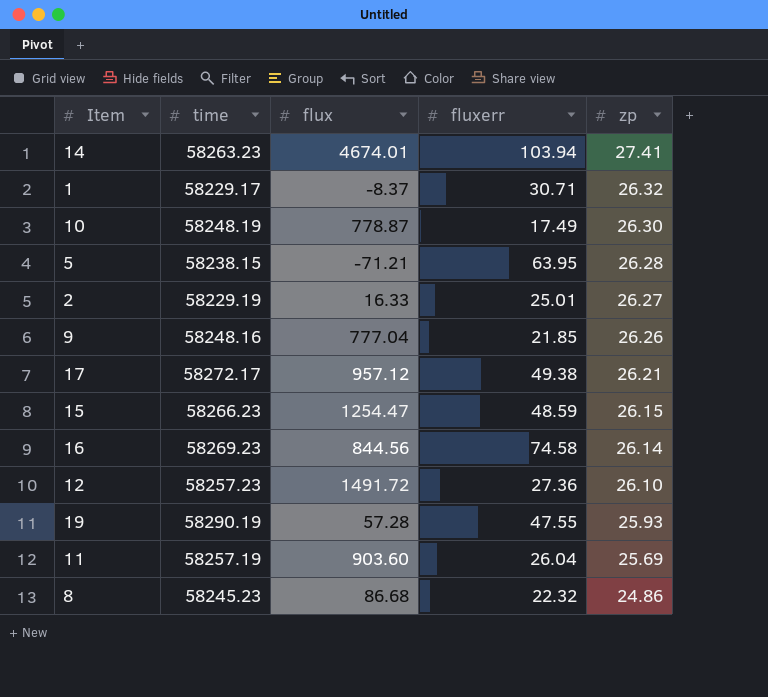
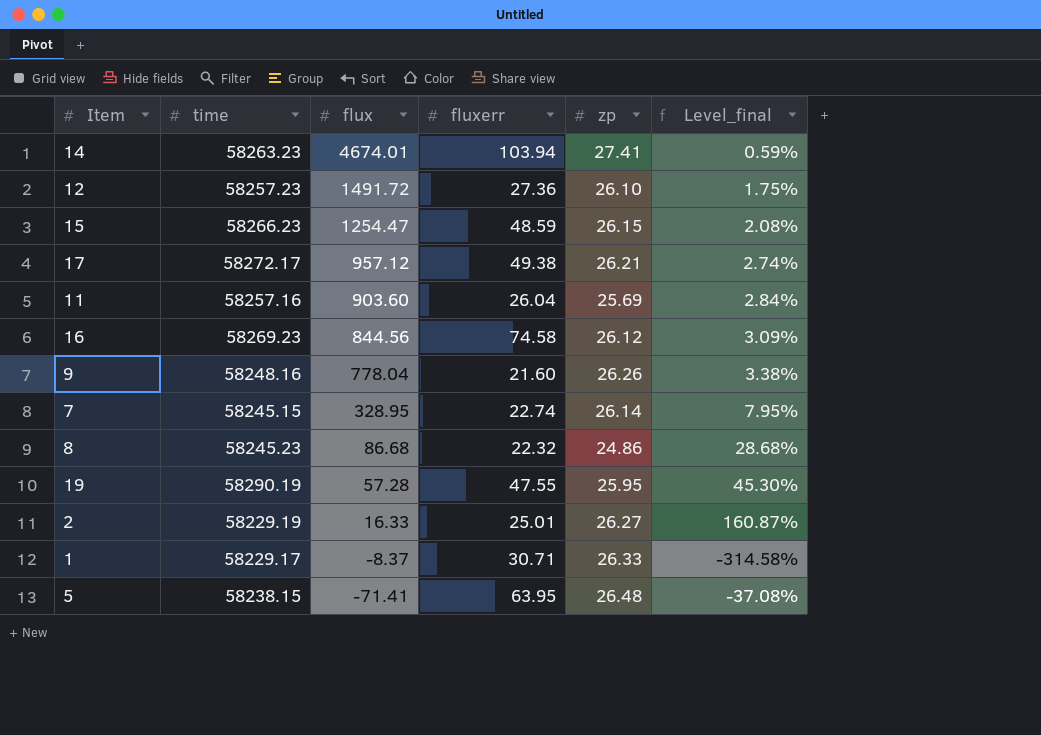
row order: zp descending -> flux descending
column Level_final | formula: none -> [zp] / [flux]
row 10: 58248.19 | 778.87 | 17.49 | 26.30 -> none
11 | time: 58257.19 -> 58257.16
16 | zp: 26.14 -> 26.12
9 | flux: 777.04 -> 778.04
9 | fluxerr: 21.85 -> 21.60
row 7: none -> 58245.15 | 328.95 | 22.74 | 26.14 | 7.95%
19 | zp: 25.93 -> 25.95
1 | zp: 26.32 -> 26.33
5 | flux: -71.21 -> -71.41
5 | zp: 26.28 -> 26.48

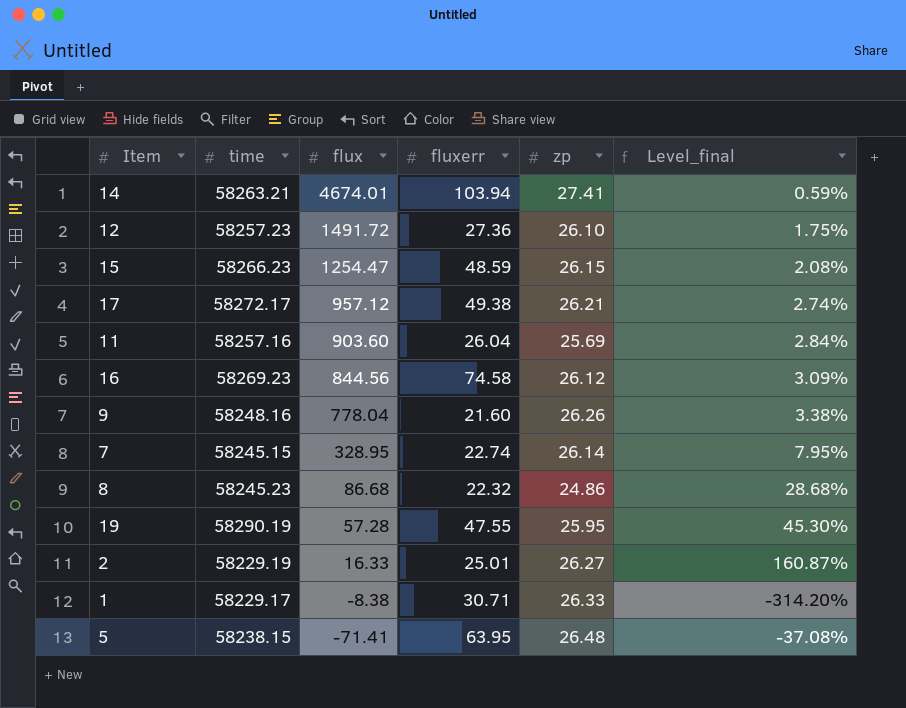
14 | time: 58263.23 -> 58263.21
1 | flux: -8.37 -> -8.38
1 | Level_final: -314.58% -> -314.20%

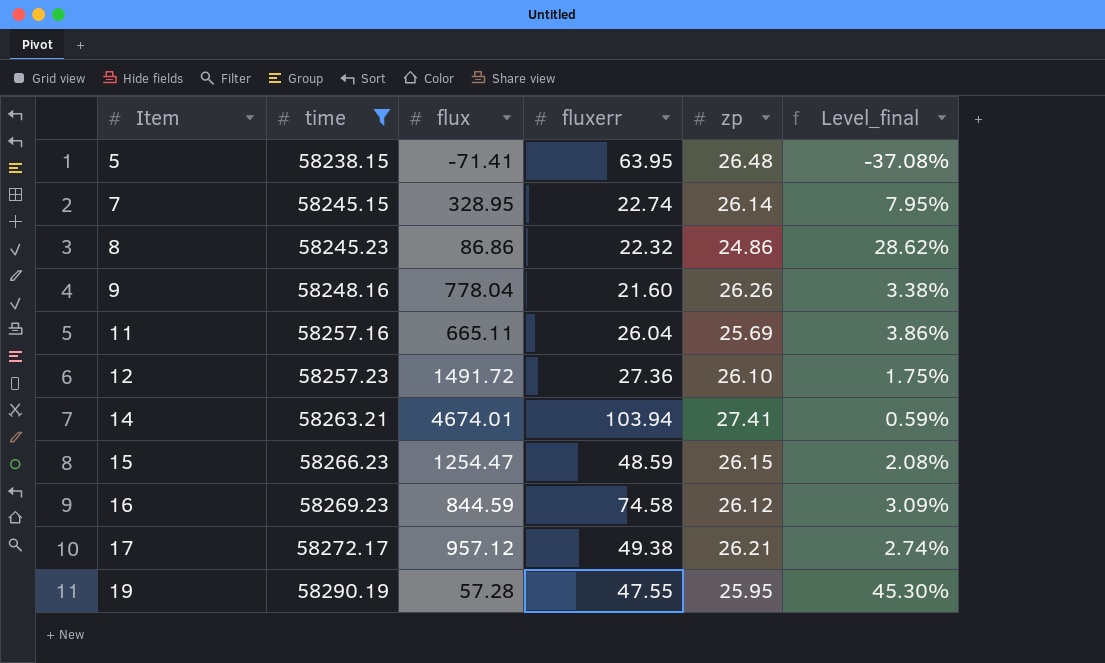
filter: none -> time >= 58238.15
row order: flux descending -> Item ascending
8 | flux: 86.68 -> 86.86
8 | Level_final: 28.68% -> 28.62%
11 | flux: 903.60 -> 665.11
11 | Level_final: 2.84% -> 3.86%
16 | flux: 844.56 -> 844.59

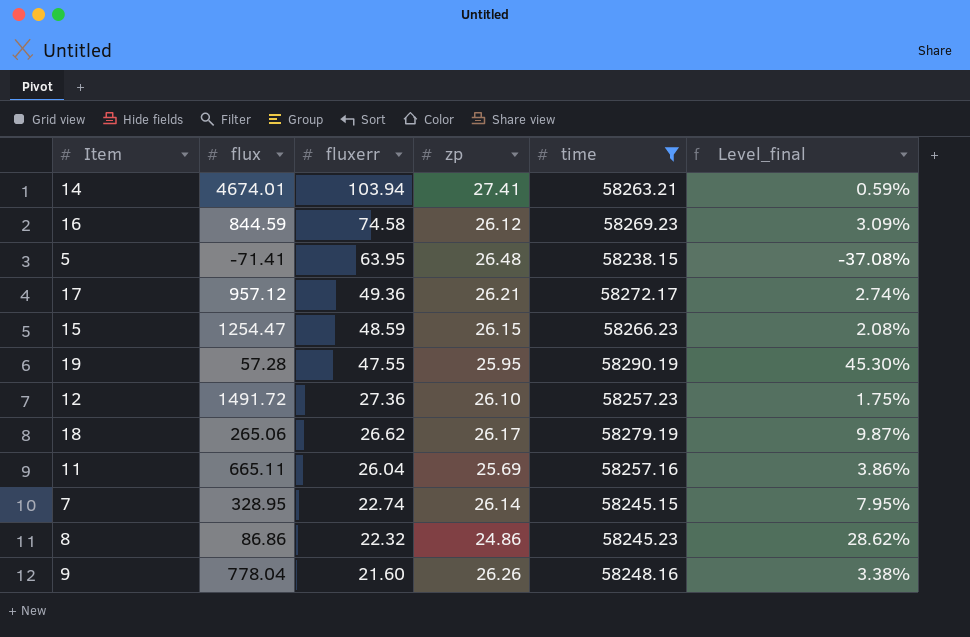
row order: Item ascending -> fluxerr descending
column time | position: 2 -> 5
17 | fluxerr: 49.38 -> 49.36
row 18: none -> 265.06 | 26.62 | 26.17 | 58279.19 | 9.87%

